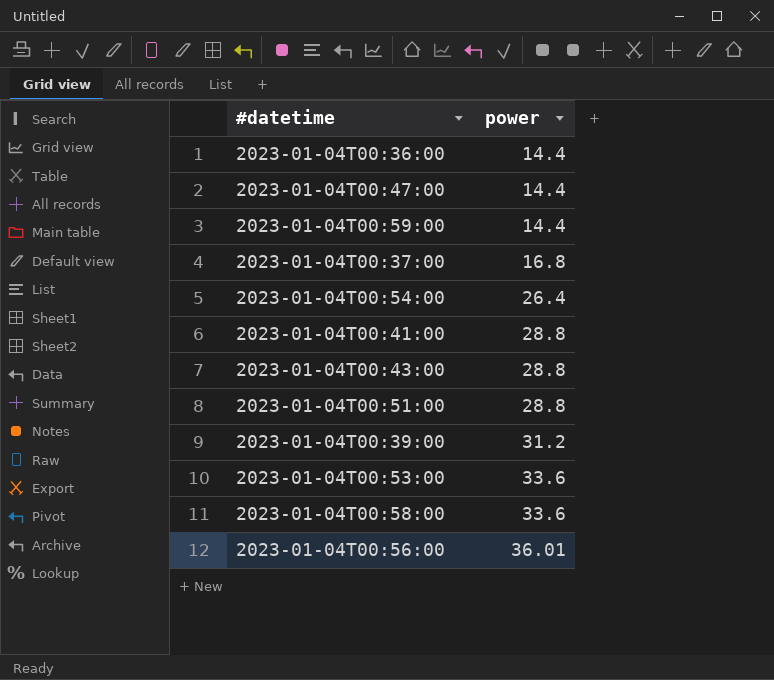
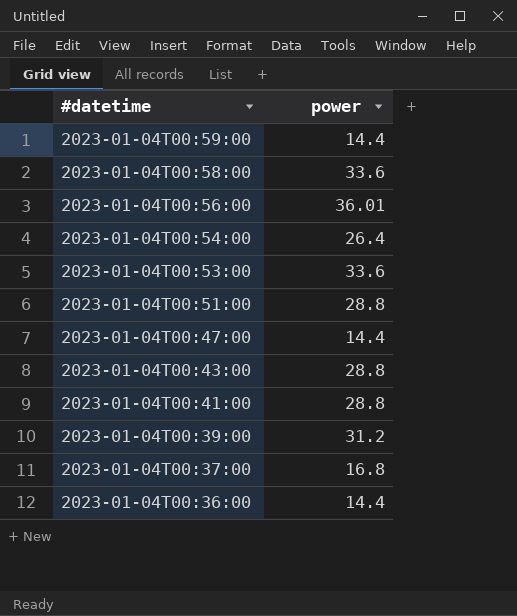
row order: power ascending -> #datetime descending

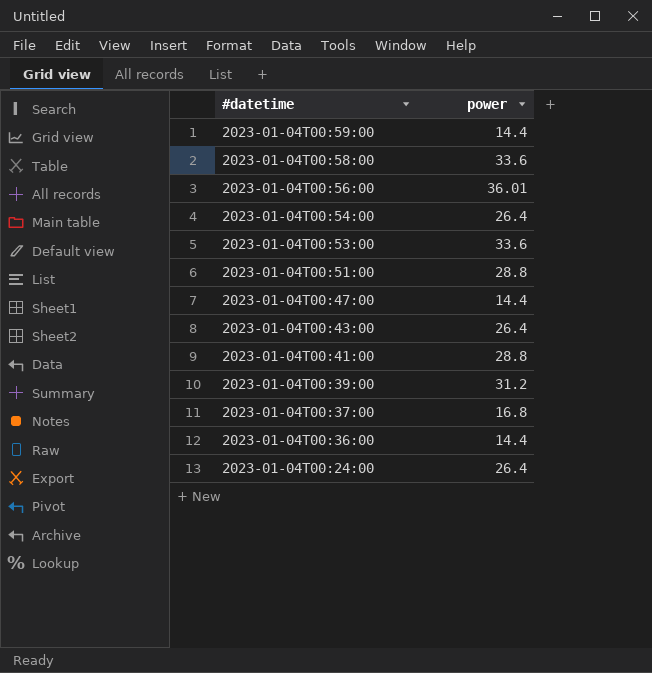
2023-01-04T00:43:00 | power: 28.8 -> 26.4
row 2023-01-04T00:24:00: none -> 26.4

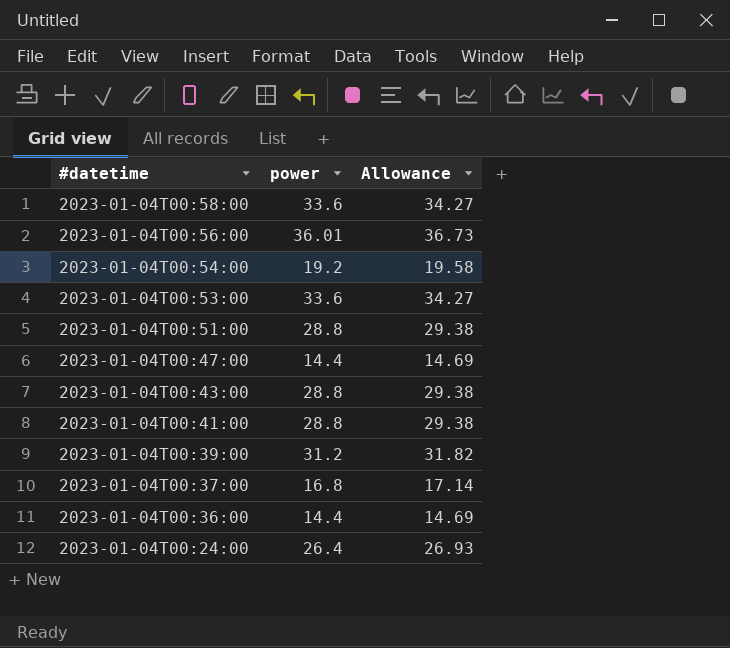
column Allowance | formula: none -> [power] * 1.02
row 2023-01-04T00:59:00: 14.4 -> none
2023-01-04T00:54:00 | power: 26.4 -> 19.2
2023-01-04T00:43:00 | power: 26.4 -> 28.8

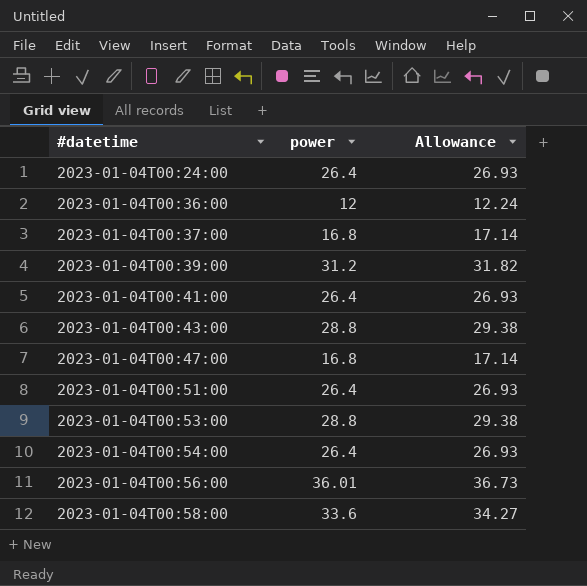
row order: #datetime descending -> #datetime ascending
2023-01-04T00:36:00 | power: 14.4 -> 12
2023-01-04T00:36:00 | Allowance: 14.69 -> 12.24
2023-01-04T00:41:00 | power: 28.8 -> 26.4
2023-01-04T00:41:00 | Allowance: 29.38 -> 26.93
2023-01-04T00:47:00 | power: 14.4 -> 16.8
2023-01-04T00:47:00 | Allowance: 14.69 -> 17.14
2023-01-04T00:51:00 | power: 28.8 -> 26.4
2023-01-04T00:51:00 | Allowance: 29.38 -> 26.93
2023-01-04T00:53:00 | power: 33.6 -> 28.8
2023-01-04T00:53:00 | Allowance: 34.27 -> 29.38
2023-01-04T00:54:00 | power: 19.2 -> 26.4
2023-01-04T00:54:00 | Allowance: 19.58 -> 26.93

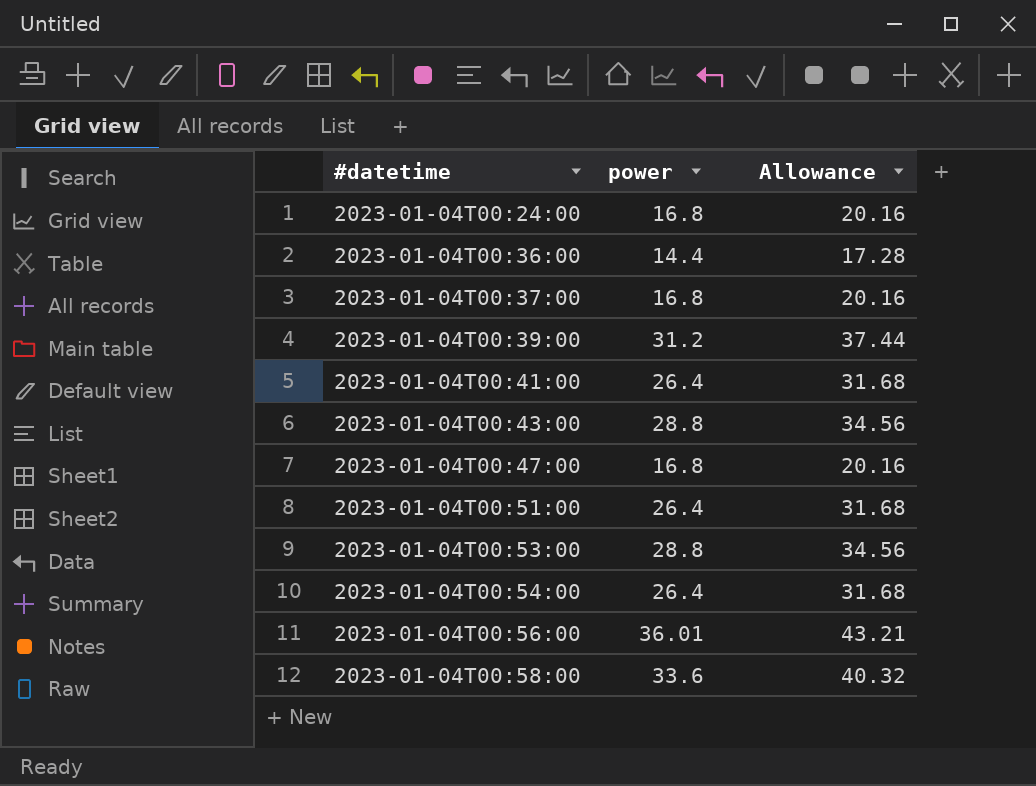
column Allowance | formula: [power] * 1.02 -> [power] * 1.2
2023-01-04T00:24:00 | power: 26.4 -> 16.8
2023-01-04T00:36:00 | power: 12 -> 14.4

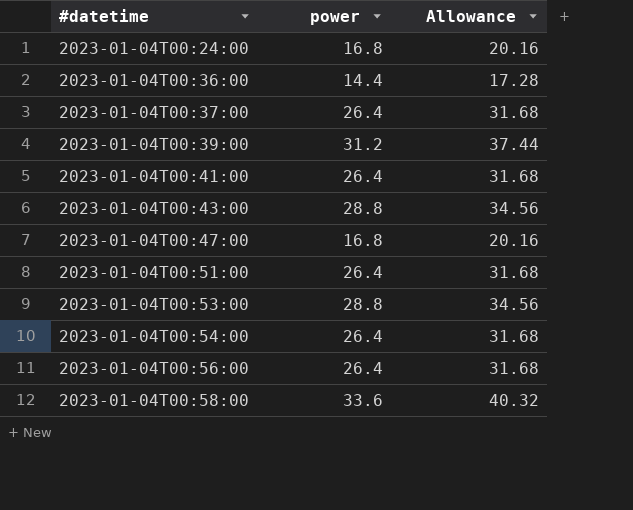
2023-01-04T00:37:00 | power: 16.8 -> 26.4
2023-01-04T00:37:00 | Allowance: 20.16 -> 31.68
2023-01-04T00:56:00 | power: 36.01 -> 26.4
2023-01-04T00:56:00 | Allowance: 43.21 -> 31.68

